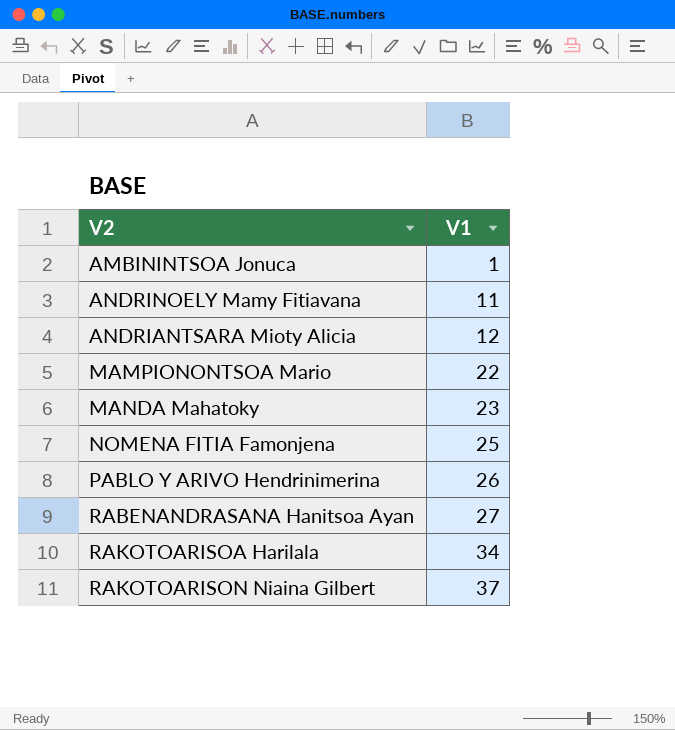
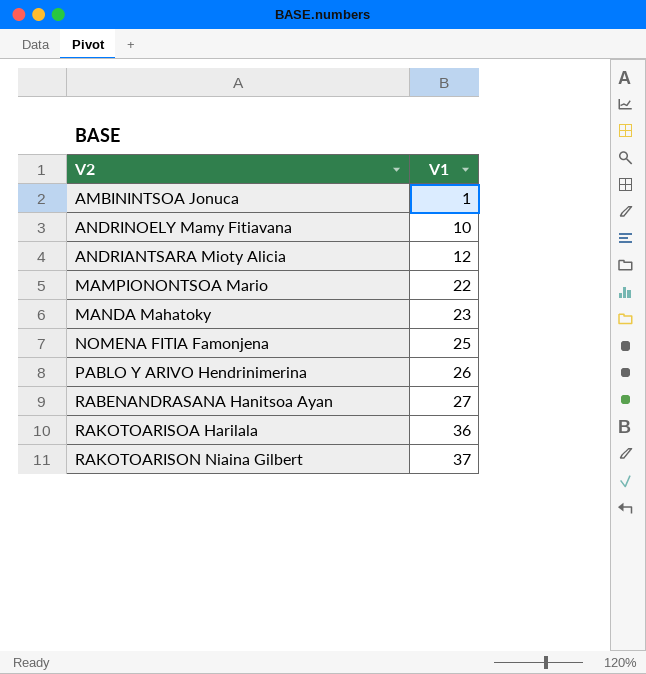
ANDRINOELY Mamy Fitiavana | V1: 11 -> 10
RAKOTOARISOA Harilala | V1: 34 -> 36

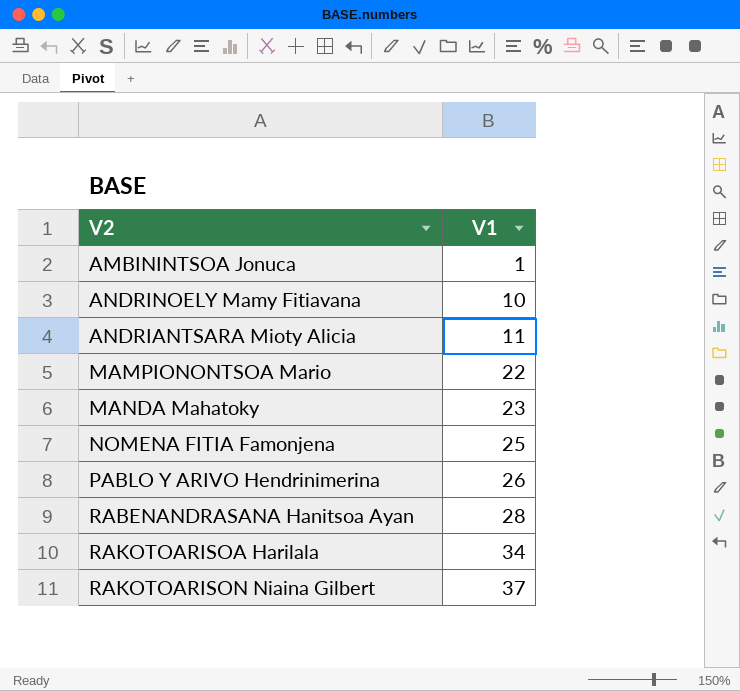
ANDRIANTSARA Mioty Alicia | V1: 12 -> 11
RABENANDRASANA Hanitsoa Ayan | V1: 27 -> 28
RAKOTOARISOA Harilala | V1: 36 -> 34

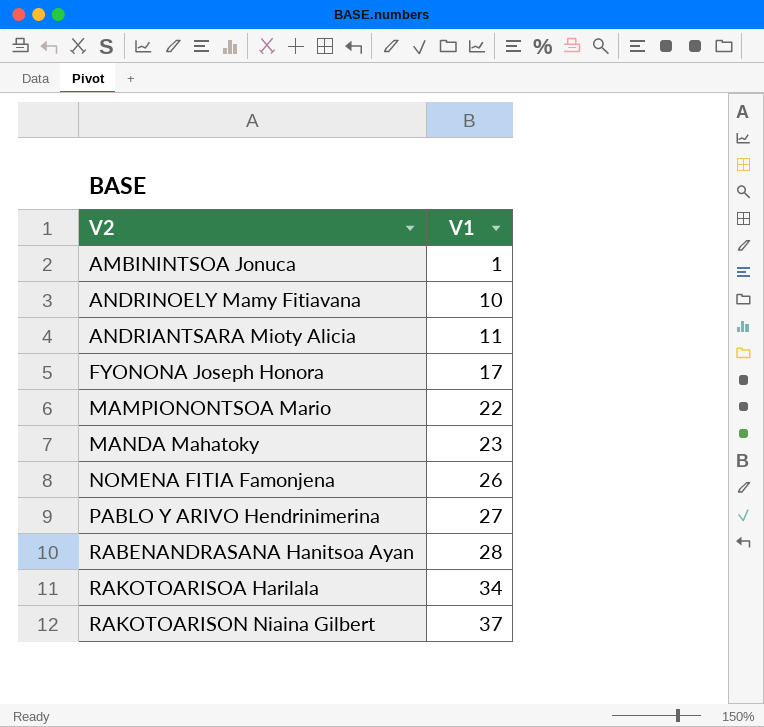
row FYONONA Joseph Honora: none -> 17
NOMENA FITIA Famonjena | V1: 25 -> 26
PABLO Y ARIVO Hendrinimerina | V1: 26 -> 27

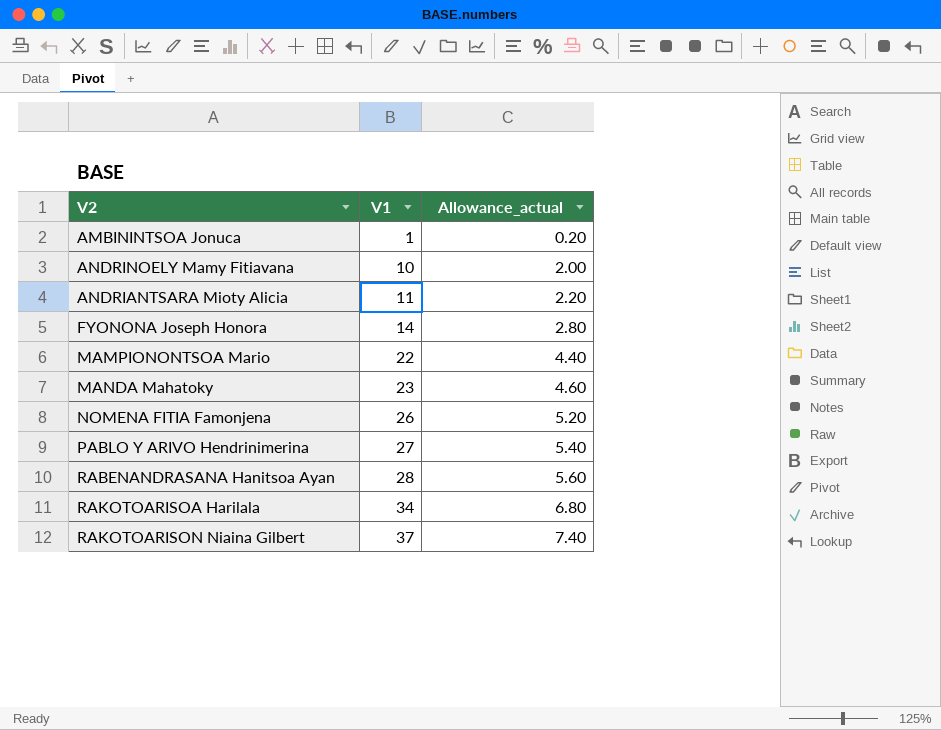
column Allowance_actual | formula: none -> [V1] * 0.2
FYONONA Joseph Honora | V1: 17 -> 14

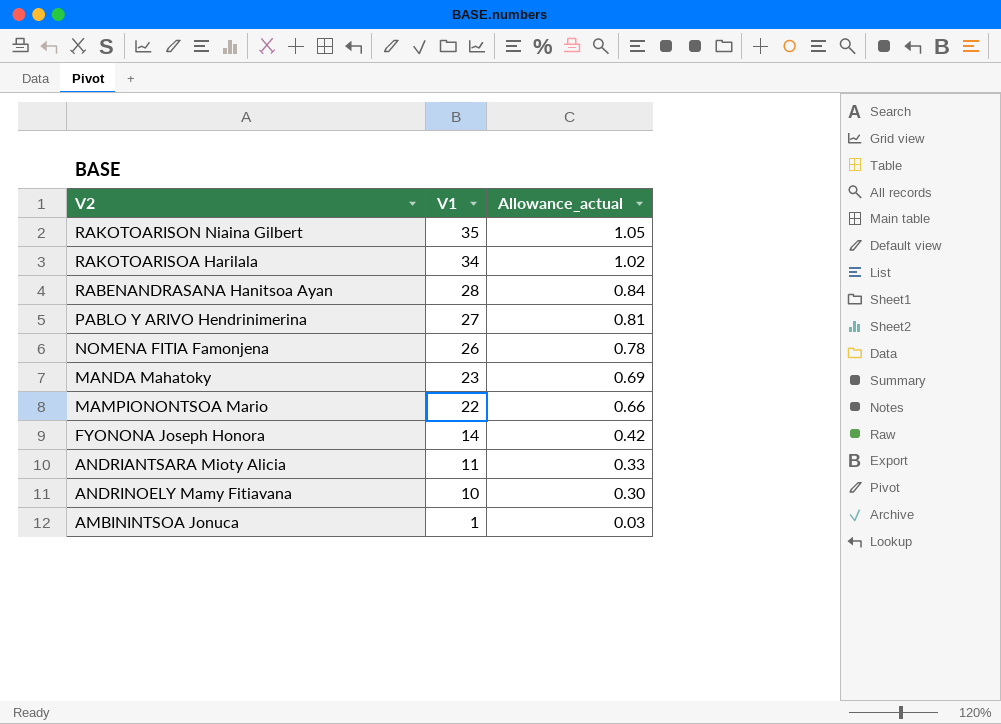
row order: V1 ascending -> V1 descending
column Allowance_actual | formula: [V1] * 0.2 -> [V1] * 0.03
RAKOTOARISON Niaina Gilbert | V1: 37 -> 35

